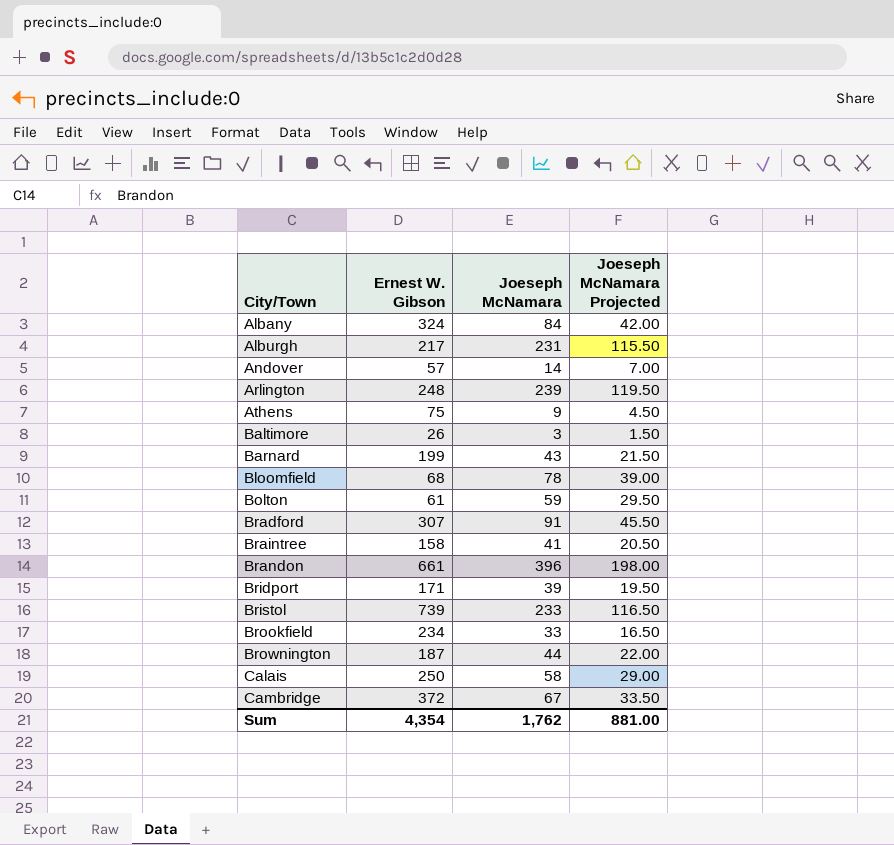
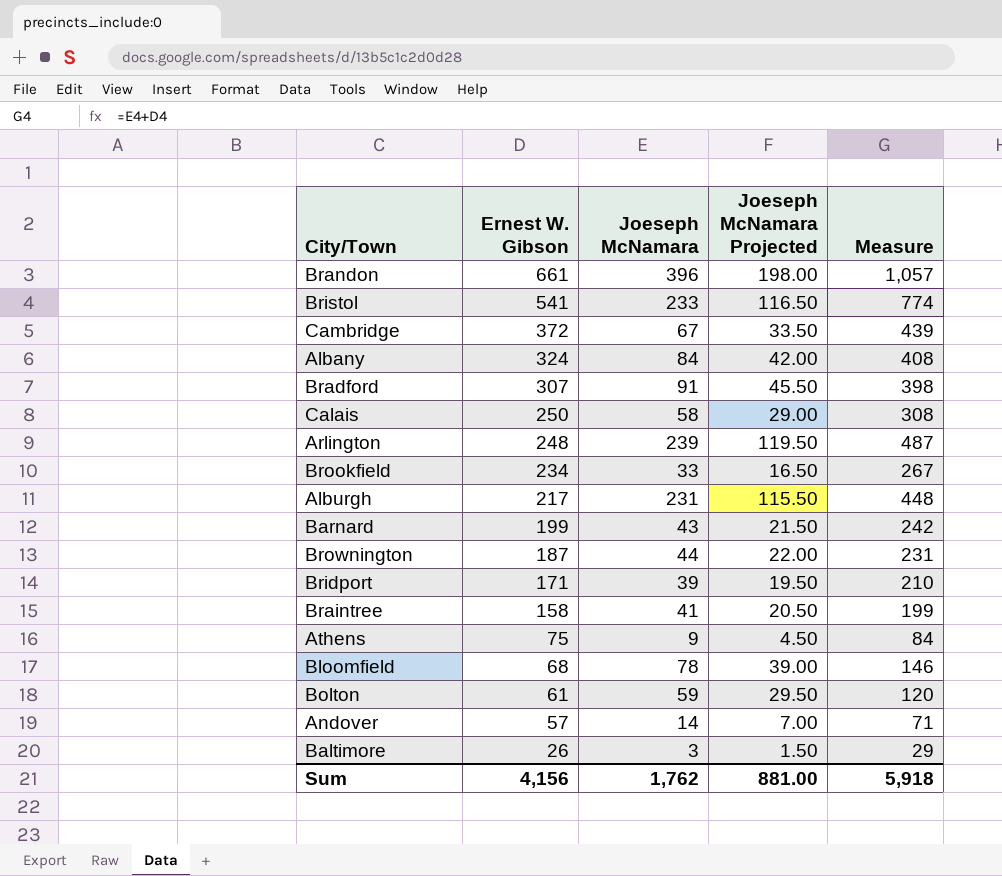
row order: City/Town ascending -> Ernest W. Gibson descending
column Measure | formula: none -> [Ernest W. Gibson] + [Joeseph McNamara]
Bristol | Ernest W. Gibson: 739 -> 541
Sum | Ernest W. Gibson: 4,354 -> 4,156

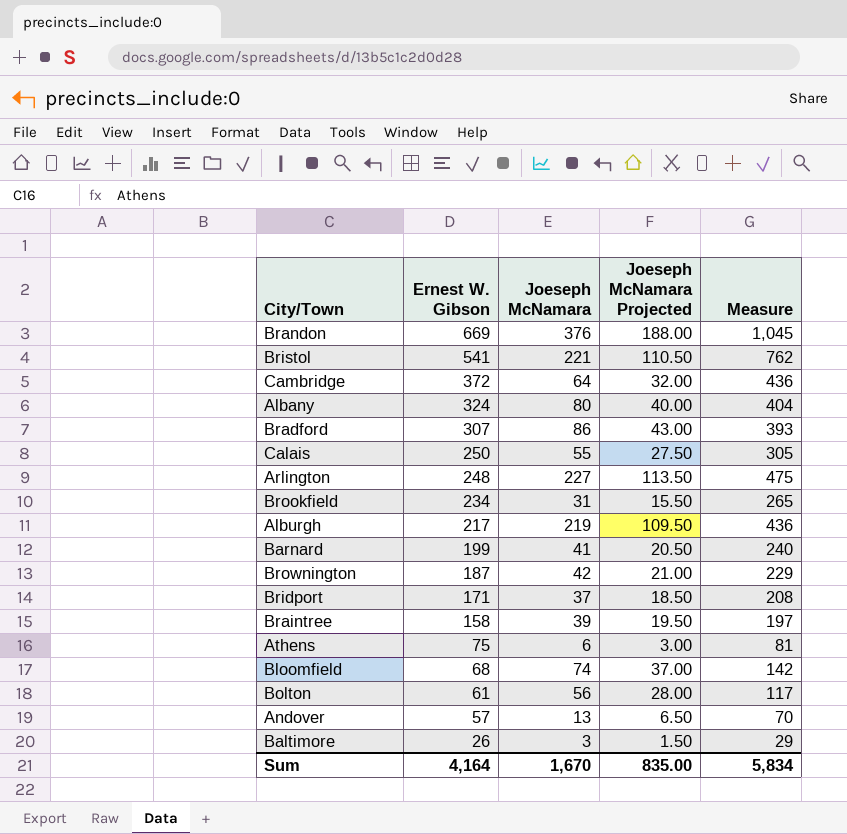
Brandon | Ernest W. Gibson: 661 -> 669
Brandon | Joeseph McNamara: 396 -> 376
Brandon | Joeseph McNamara Projected: 198.00 -> 188.00
Brandon | Measure: 1,057 -> 1,045
Bristol | Joeseph McNamara: 233 -> 221
Bristol | Joeseph McNamara Projected: 116.50 -> 110.50
Bristol | Measure: 774 -> 762
Cambridge | Joeseph McNamara: 67 -> 64
Cambridge | Joeseph McNamara Projected: 33.50 -> 32.00
Cambridge | Measure: 439 -> 436
Albany | Joeseph McNamara: 84 -> 80
Albany | Joeseph McNamara Projected: 42.00 -> 40.00
Albany | Measure: 408 -> 404
Bradford | Joeseph McNamara: 91 -> 86
Bradford | Joeseph McNamara Projected: 45.50 -> 43.00
Bradford | Measure: 398 -> 393
Calais | Joeseph McNamara: 58 -> 55
Calais | Joeseph McNamara Projected: 29.00 -> 27.50
Calais | Measure: 308 -> 305
Arlington | Joeseph McNamara: 239 -> 227
Arlington | Joeseph McNamara Projected: 119.50 -> 113.50
Arlington | Measure: 487 -> 475
Brookfield | Joeseph McNamara: 33 -> 31
Brookfield | Joeseph McNamara Projected: 16.50 -> 15.50
Brookfield | Measure: 267 -> 265
Alburgh | Joeseph McNamara: 231 -> 219
Alburgh | Joeseph McNamara Projected: 115.50 -> 109.50
Alburgh | Measure: 448 -> 436
Barnard | Joeseph McNamara: 43 -> 41
Barnard | Joeseph McNamara Projected: 21.50 -> 20.50
Barnard | Measure: 242 -> 240
Brownington | Joeseph McNamara: 44 -> 42
Brownington | Joeseph McNamara Projected: 22.00 -> 21.00
Brownington | Measure: 231 -> 229
Bridport | Joeseph McNamara: 39 -> 37
Bridport | Joeseph McNamara Projected: 19.50 -> 18.50
Bridport | Measure: 210 -> 208
Braintree | Joeseph McNamara: 41 -> 39
Braintree | Joeseph McNamara Projected: 20.50 -> 19.50
Braintree | Measure: 199 -> 197
Athens | Joeseph McNamara: 9 -> 6
Athens | Joeseph McNamara Projected: 4.50 -> 3.00
Athens | Measure: 84 -> 81
Bloomfield | Joeseph McNamara: 78 -> 74
Bloomfield | Joeseph McNamara Projected: 39.00 -> 37.00
Bloomfield | Measure: 146 -> 142
Bolton | Joeseph McNamara: 59 -> 56
Bolton | Joeseph McNamara Projected: 29.50 -> 28.00
Bolton | Measure: 120 -> 117
Andover | Joeseph McNamara: 14 -> 13
Andover | Joeseph McNamara Projected: 7.00 -> 6.50
Andover | Measure: 71 -> 70
Sum | Ernest W. Gibson: 4,156 -> 4,164
Sum | Joeseph McNamara: 1,762 -> 1,670
Sum | Joeseph McNamara Projected: 881.00 -> 835.00
Sum | Measure: 5,918 -> 5,834

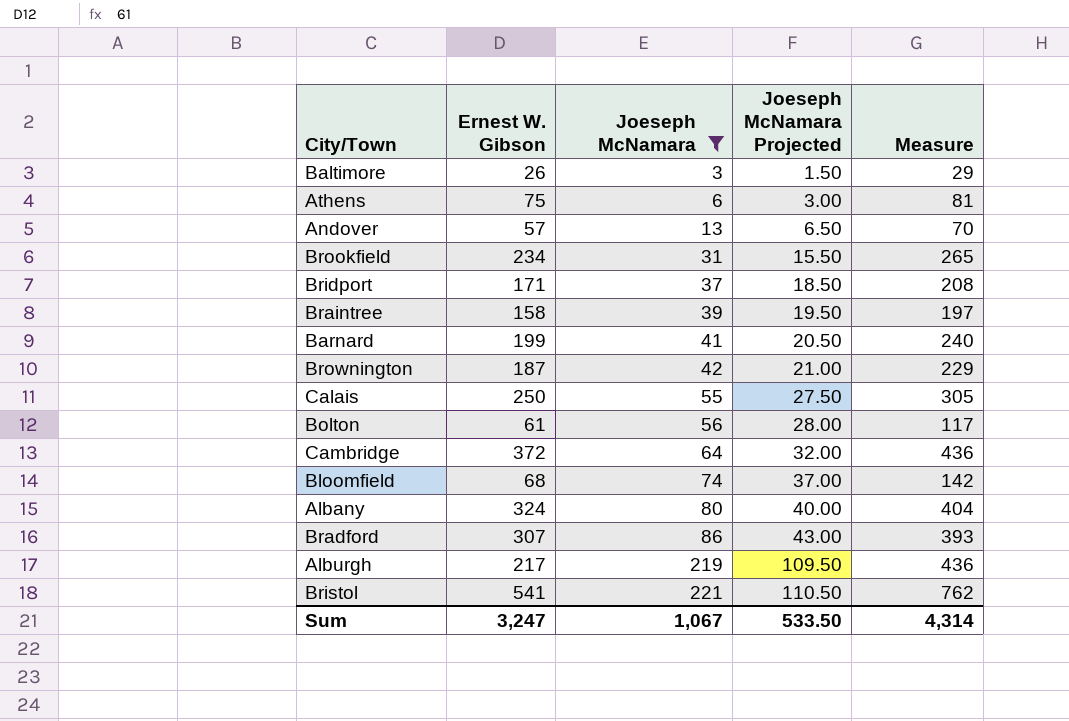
filter: none -> Joeseph McNamara <= 221
row order: Ernest W. Gibson descending -> Joeseph McNamara ascending
Sum | Ernest W. Gibson: 4,164 -> 3,247
Sum | Joeseph McNamara: 1,670 -> 1,067
Sum | Joeseph McNamara Projected: 835.00 -> 533.50
Sum | Measure: 5,834 -> 4,314

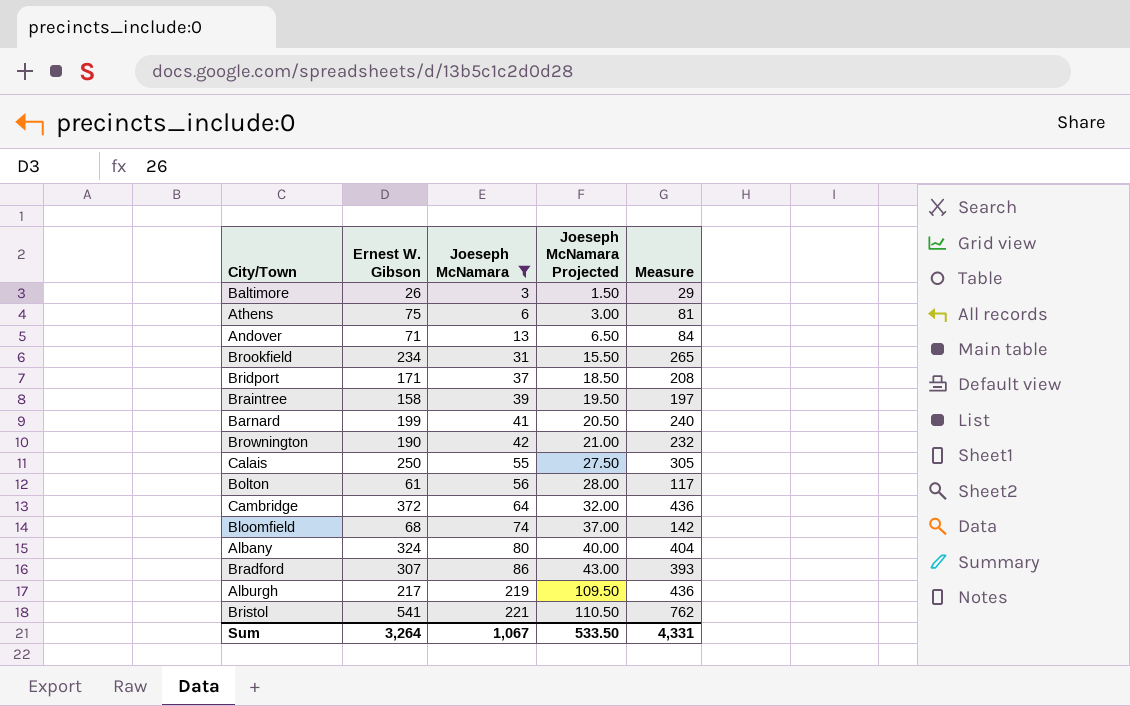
Andover | Ernest W. Gibson: 57 -> 71
Andover | Measure: 70 -> 84
Brownington | Ernest W. Gibson: 187 -> 190
Brownington | Measure: 229 -> 232
Sum | Ernest W. Gibson: 3,247 -> 3,264
Sum | Measure: 4,314 -> 4,331

